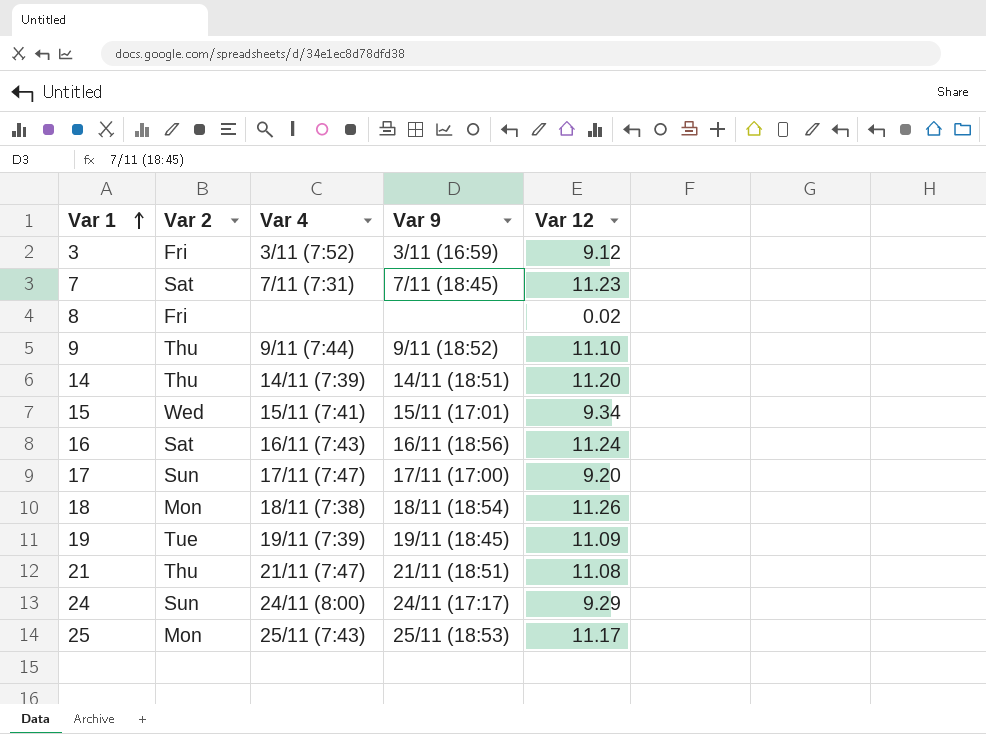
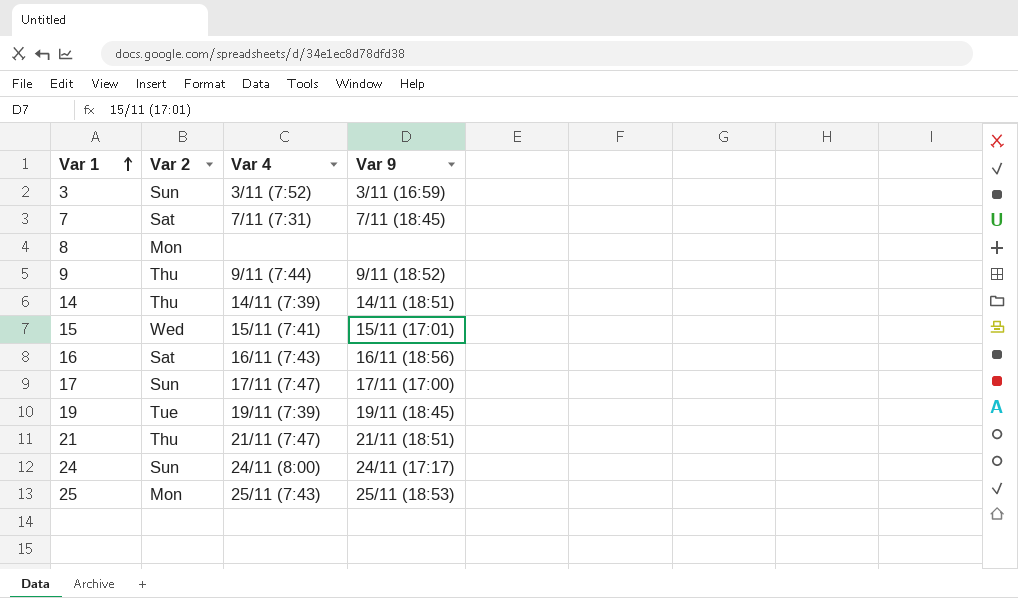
column Var 12 | position: 5 -> none
row 18: Mon | 18/11 (7:38) | 18/11 (18:54) | 11.26 -> none
3 | Var 2: Fri -> Sun
8 | Var 2: Fri -> Mon

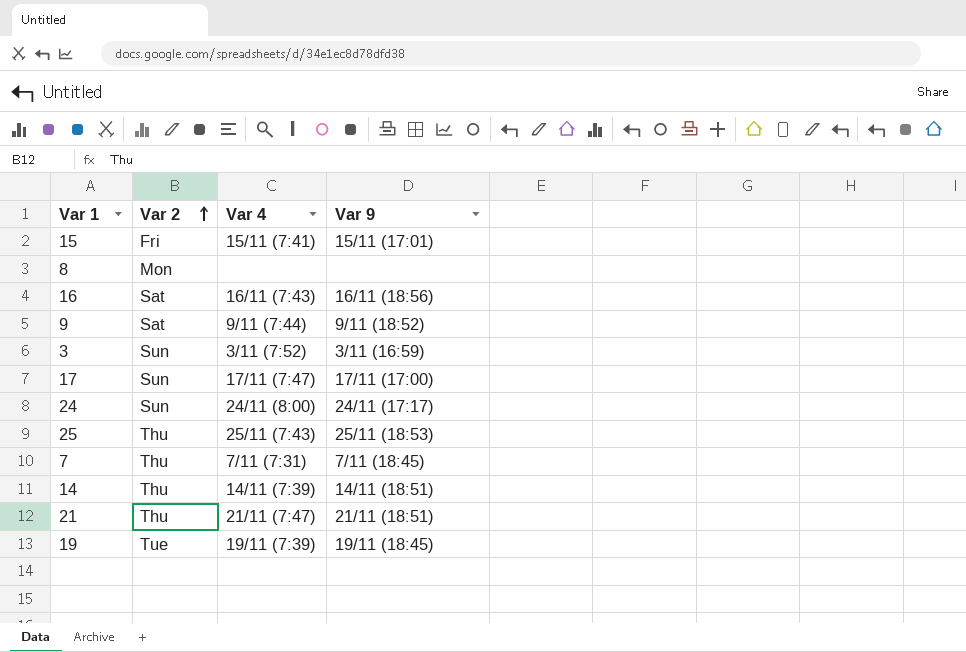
row order: Var 1 ascending -> Var 2 ascending
15 | Var 2: Wed -> Fri
9 | Var 2: Thu -> Sat
25 | Var 2: Mon -> Thu
7 | Var 2: Sat -> Thu

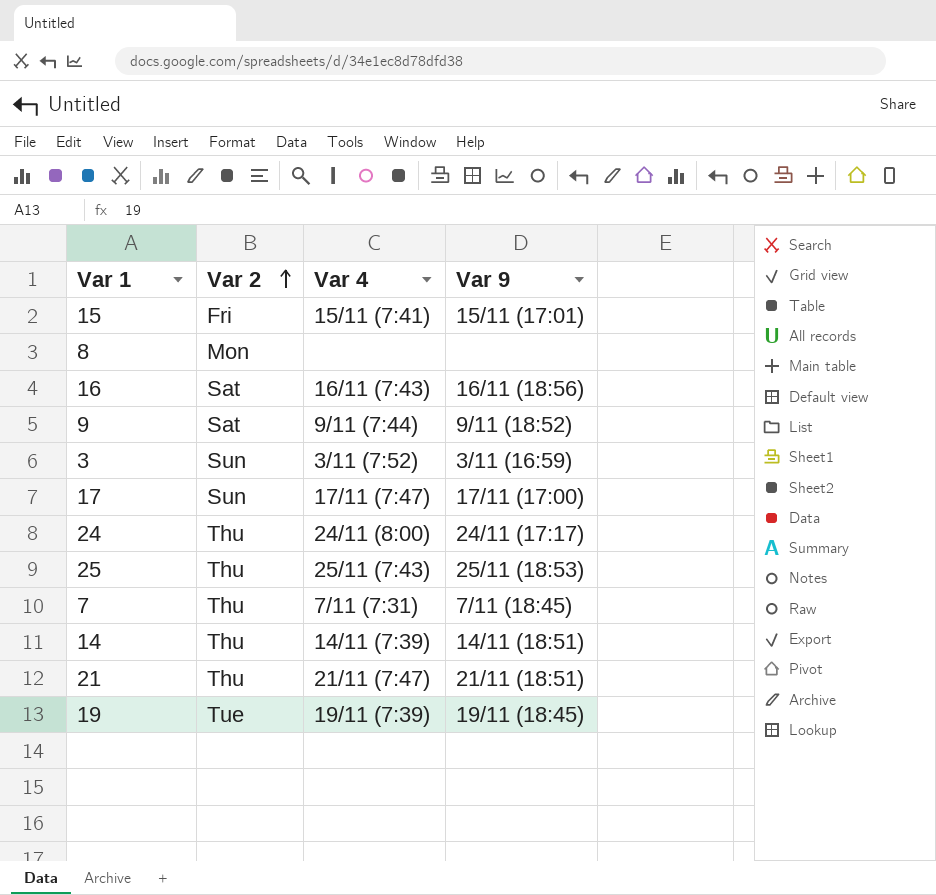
24 | Var 2: Sun -> Thu

